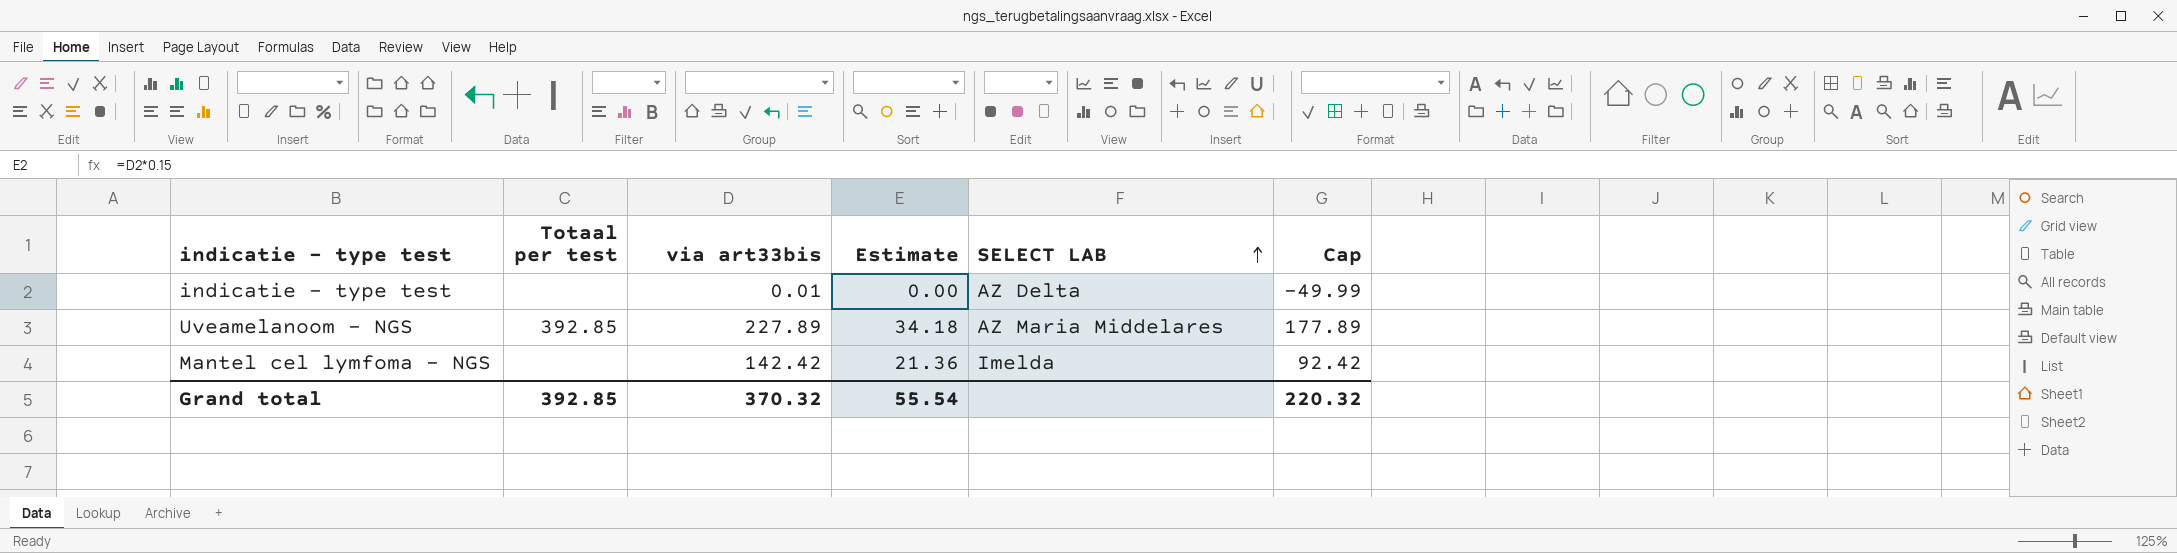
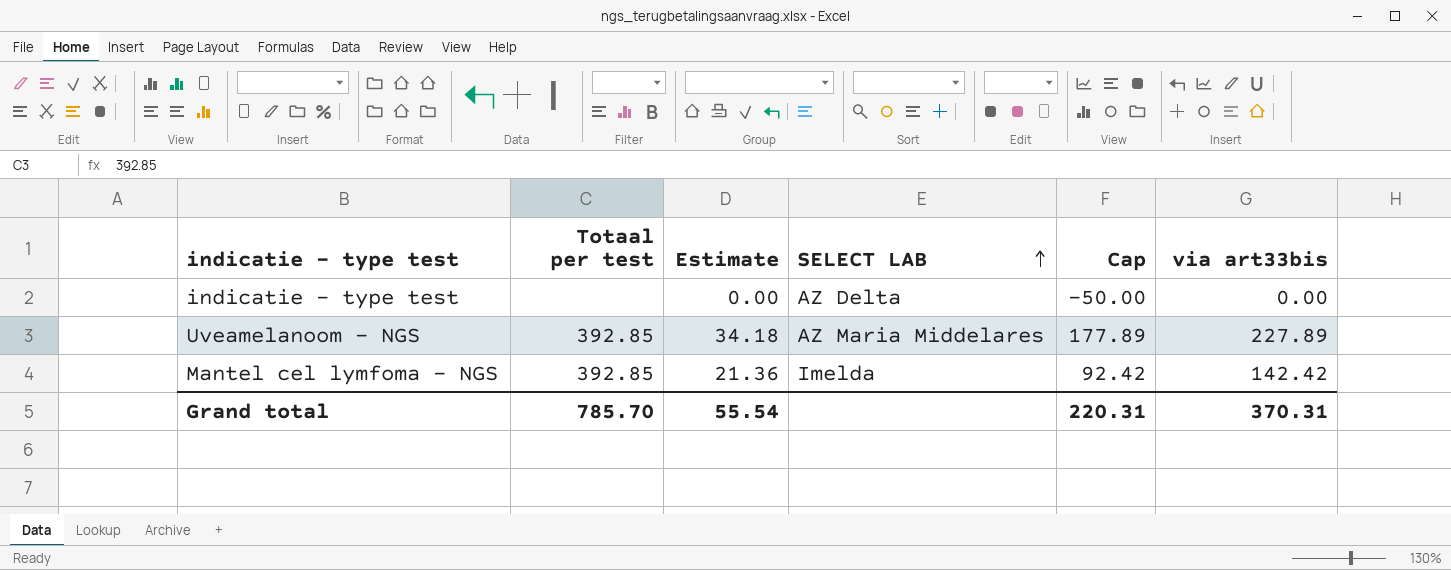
column via art33bis | position: 3 -> 6
indicatie - type test | Cap: -49.99 -> -50.00
indicatie - type test | via art33bis: 0.01 -> 0.00
Mantel cel lymfoma - NGS | Totaal per test: none -> 392.85
Grand total | Totaal per test: 392.85 -> 785.70
Grand total | Cap: 220.32 -> 220.31
Grand total | via art33bis: 370.32 -> 370.31

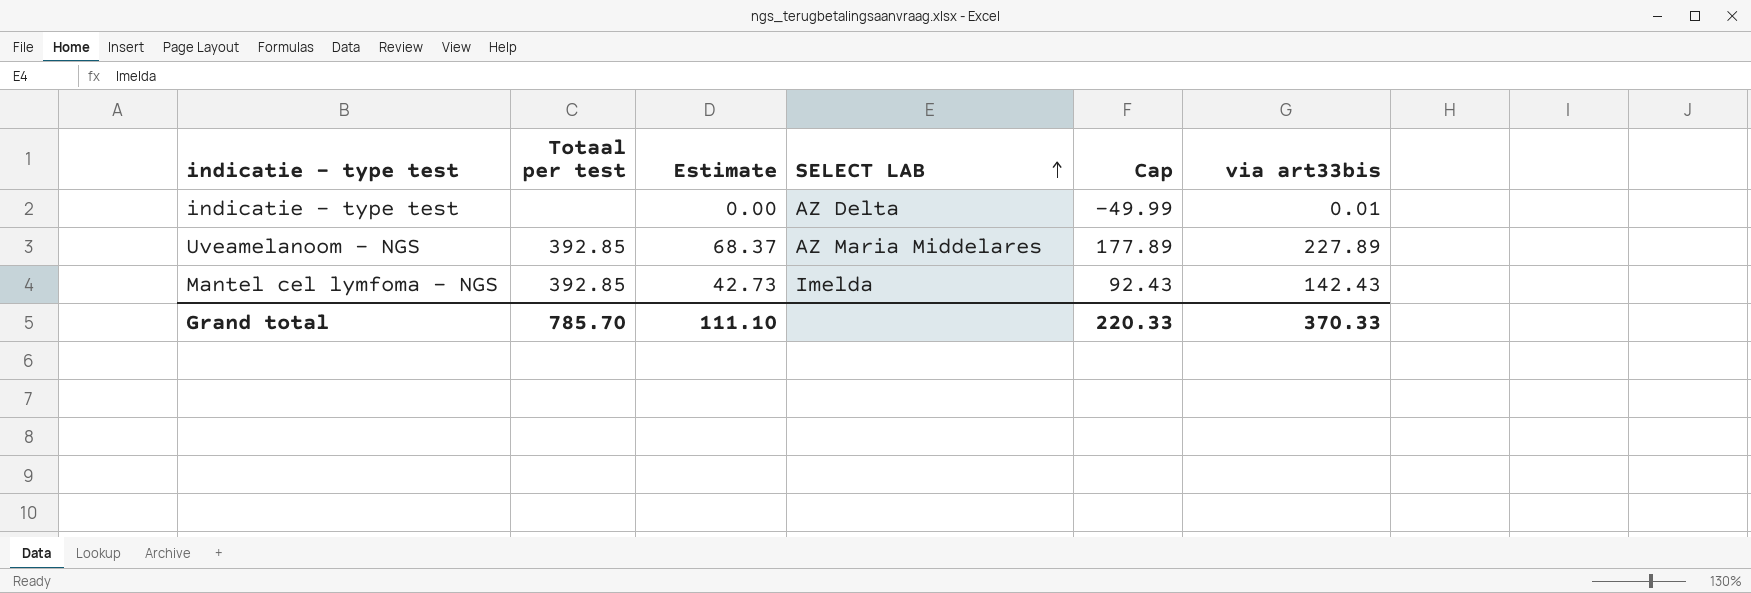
column Estimate | formula: [via art33bis] * 0.15 -> [via art33bis] * 0.3
indicatie - type test | Cap: -50.00 -> -49.99
indicatie - type test | via art33bis: 0.00 -> 0.01
Mantel cel lymfoma - NGS | Cap: 92.42 -> 92.43
Mantel cel lymfoma - NGS | via art33bis: 142.42 -> 142.43
Grand total | Estimate: 55.54 -> 111.10
Grand total | Cap: 220.31 -> 220.33
Grand total | via art33bis: 370.31 -> 370.33

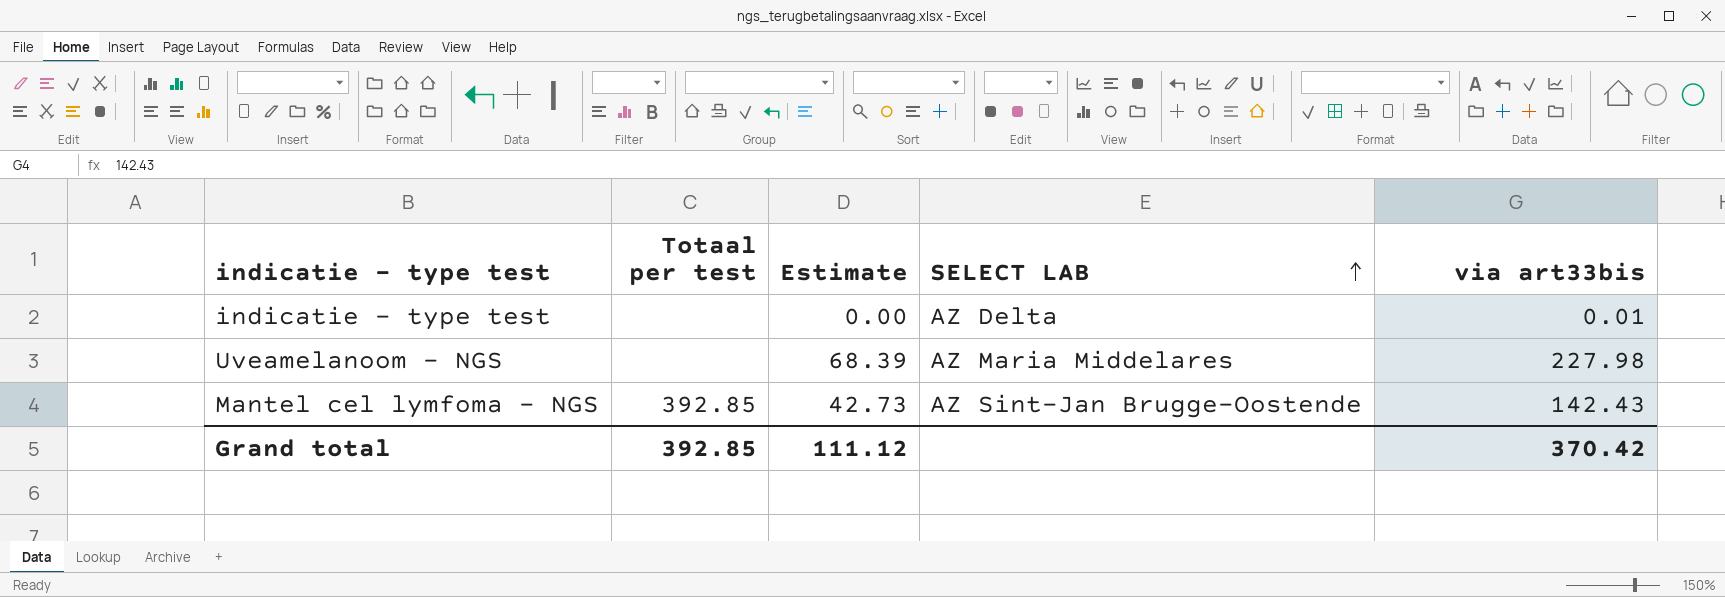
column Cap | formula: [via art33bis] - 50 -> none
Uveamelanoom - NGS | Totaal per test: 392.85 -> none
Uveamelanoom - NGS | Estimate: 68.37 -> 68.39
Uveamelanoom - NGS | via art33bis: 227.89 -> 227.98
Mantel cel lymfoma - NGS | SELECT LAB: Imelda -> AZ Sint-Jan Brugge-Oostende
Grand total | Totaal per test: 785.70 -> 392.85
Grand total | Estimate: 111.10 -> 111.12
Grand total | via art33bis: 370.33 -> 370.42

